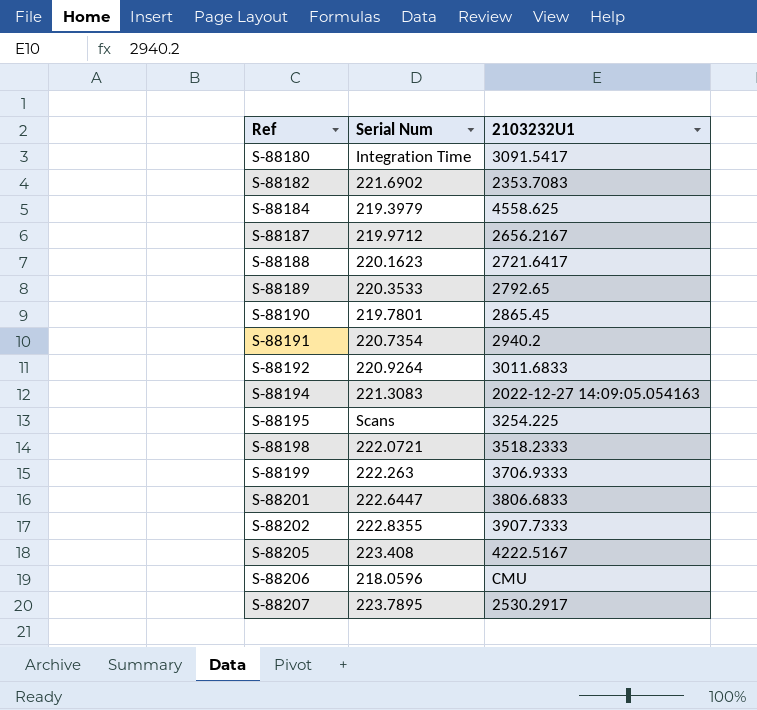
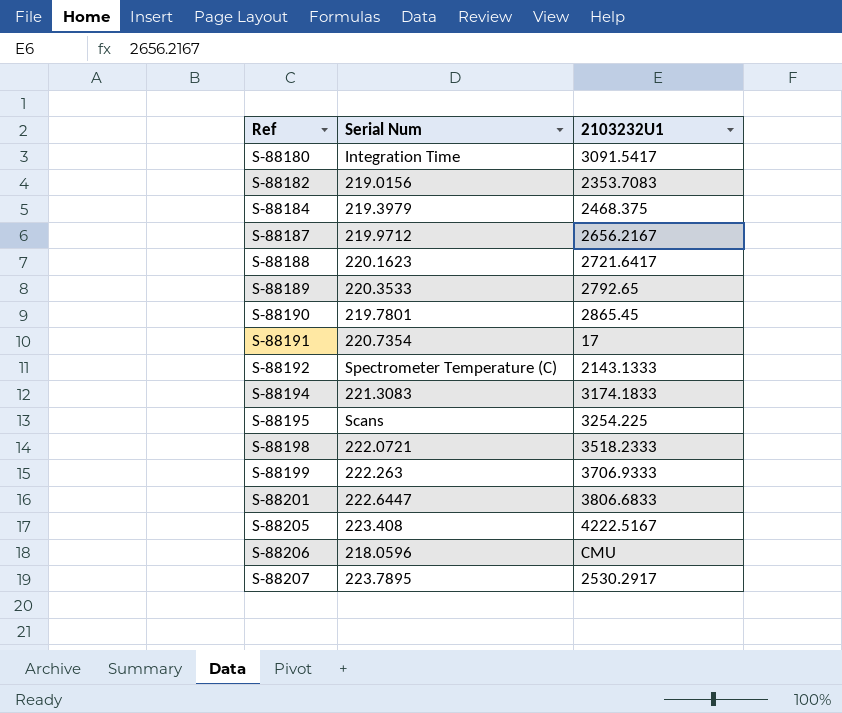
row S-88202: 222.8355 | 3907.7333 -> none
S-88182 | Serial Num: 221.6902 -> 219.0156
S-88184 | 2103232U1: 4558.625 -> 2468.375
S-88191 | 2103232U1: 2940.2 -> 17
S-88192 | Serial Num: 220.9264 -> Spectrometer Temperature (C)
S-88192 | 2103232U1: 3011.6833 -> 2143.1333
S-88194 | 2103232U1: 2022-12-27 14:09:05.054163 -> 3174.1833

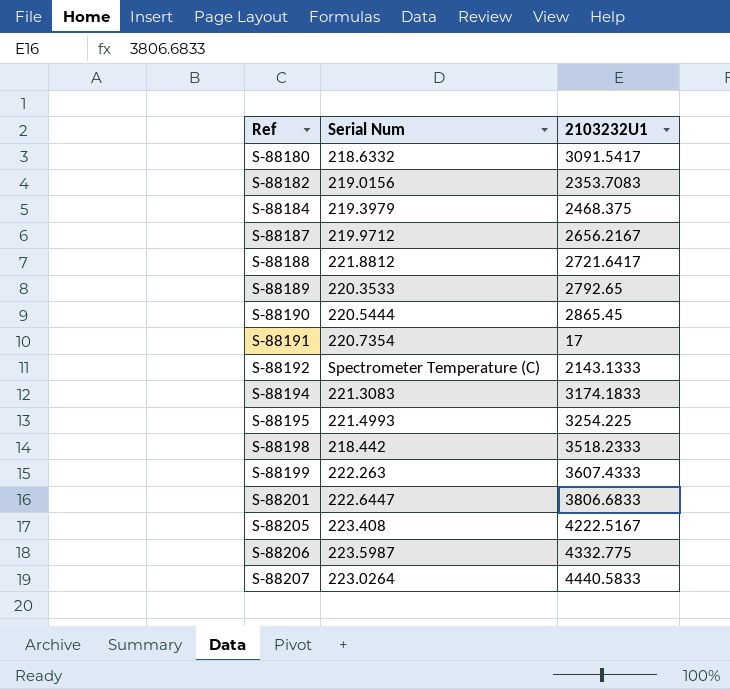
S-88180 | Serial Num: Integration Time -> 218.6332
S-88188 | Serial Num: 220.1623 -> 221.8812
S-88190 | Serial Num: 219.7801 -> 220.5444
S-88195 | Serial Num: Scans -> 221.4993
S-88198 | Serial Num: 222.0721 -> 218.442
S-88199 | 2103232U1: 3706.9333 -> 3607.4333
S-88206 | Serial Num: 218.0596 -> 223.5987
S-88206 | 2103232U1: CMU -> 4332.775
S-88207 | Serial Num: 223.7895 -> 223.0264
S-88207 | 2103232U1: 2530.2917 -> 4440.5833

